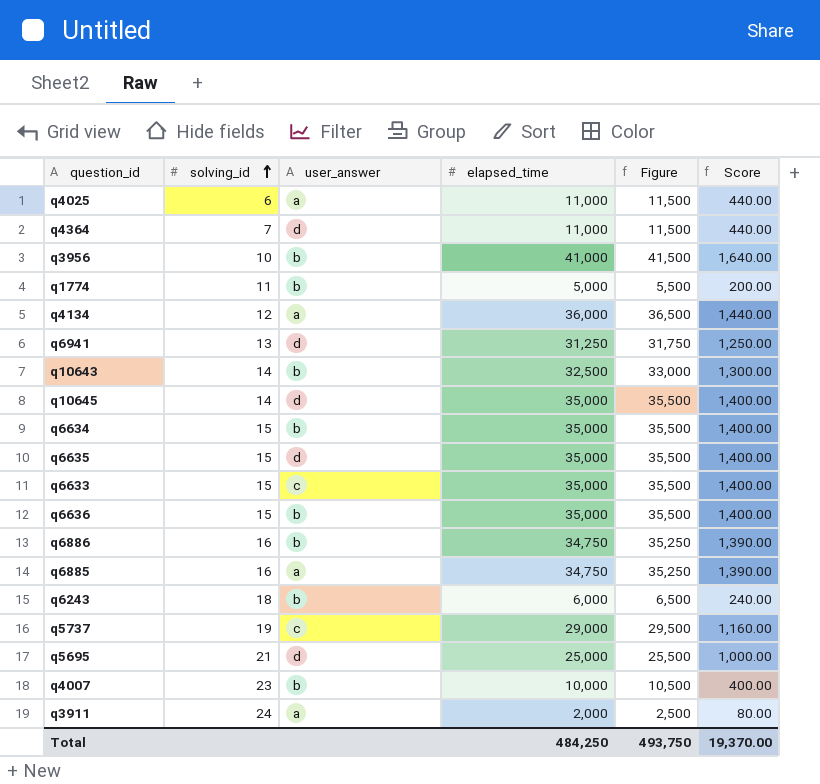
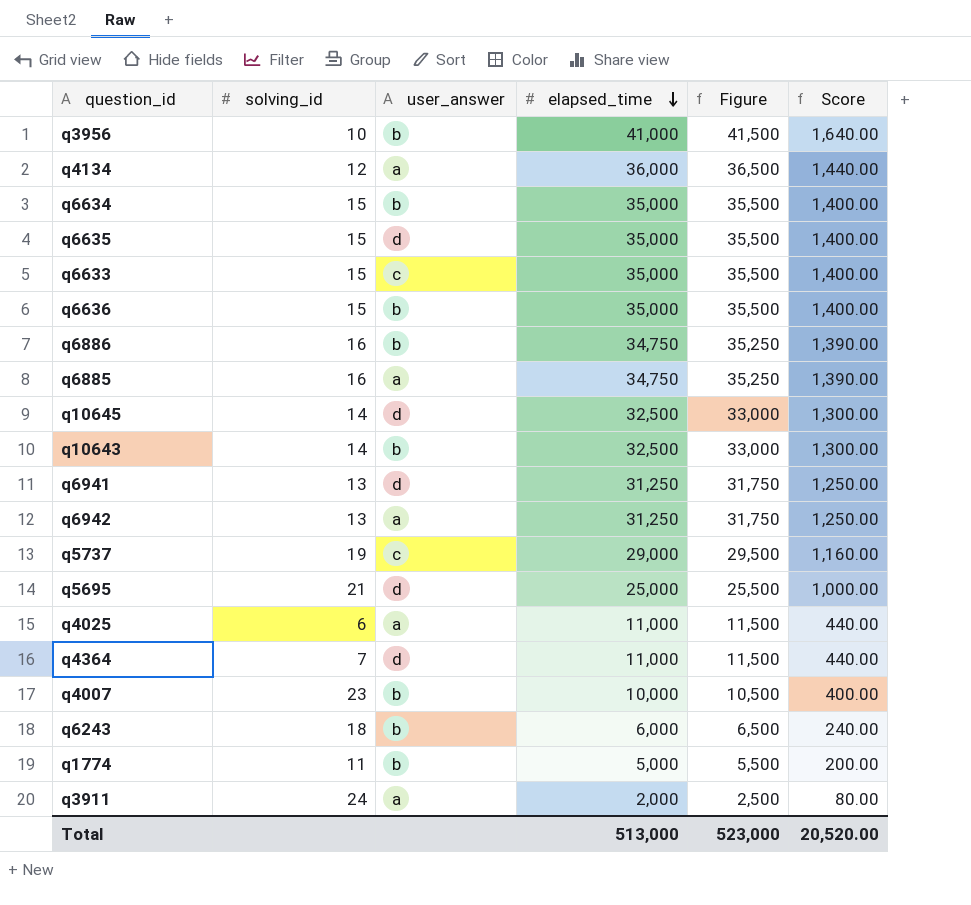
row order: solving_id ascending -> elapsed_time descending
q10645 | elapsed_time: 35,000 -> 32,500
q10645 | Figure: 35,500 -> 33,000
q10645 | Score: 1,400.00 -> 1,300.00
row q6942: none -> 13 | a | 31,250 | 31,750 | 1,250.00
Total | elapsed_time: 484,250 -> 513,000
Total | Figure: 493,750 -> 523,000
Total | Score: 19,370.00 -> 20,520.00

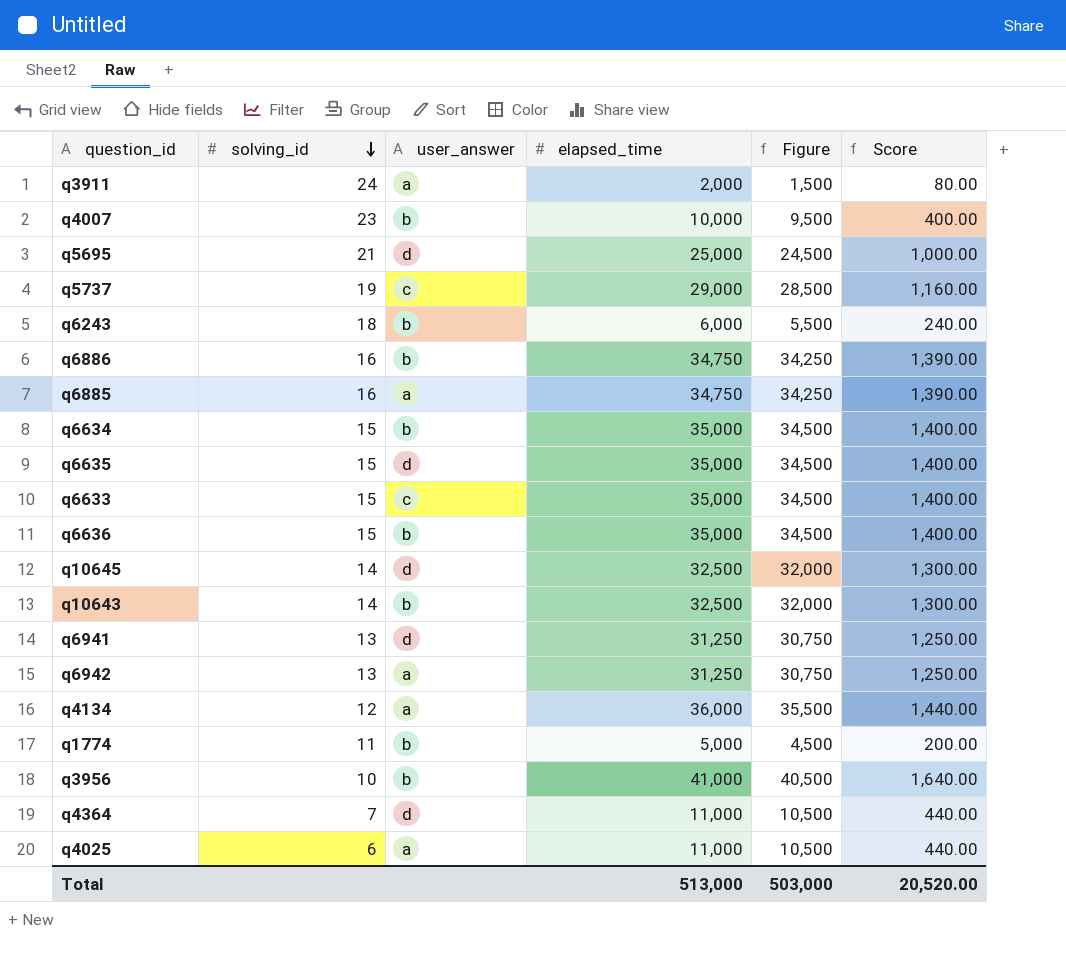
row order: elapsed_time descending -> solving_id descending
column Figure | formula: [elapsed_time] + 500 -> [elapsed_time] - 500
Total | Figure: 523,000 -> 503,000

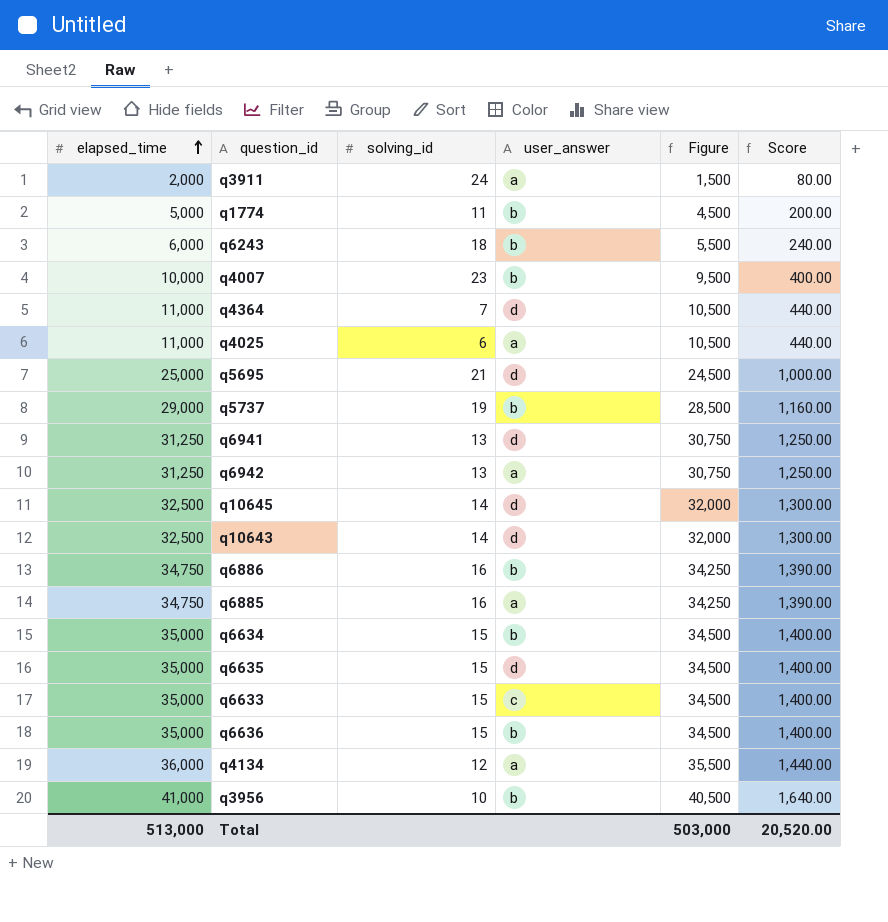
row order: solving_id descending -> elapsed_time ascending
column elapsed_time | position: 4 -> 1
q5737 | user_answer: c -> b
q10643 | user_answer: b -> d

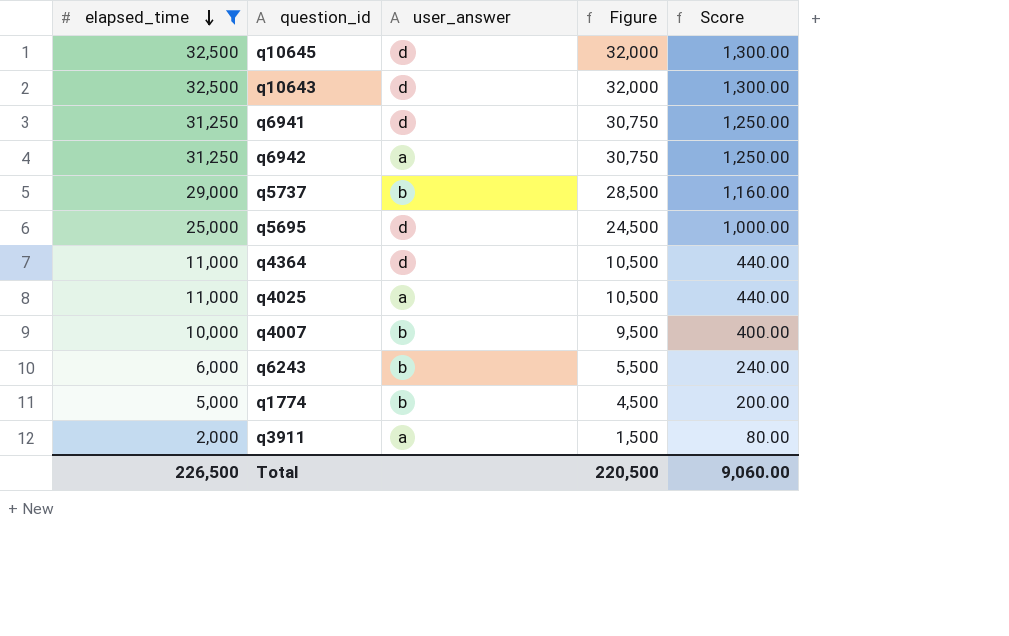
filter: none -> elapsed_time <= 32,500
row order: elapsed_time ascending -> elapsed_time descending
column solving_id | position: 3 -> none
Total | elapsed_time: 513,000 -> 226,500
Total | Figure: 503,000 -> 220,500
Total | Score: 20,520.00 -> 9,060.00

